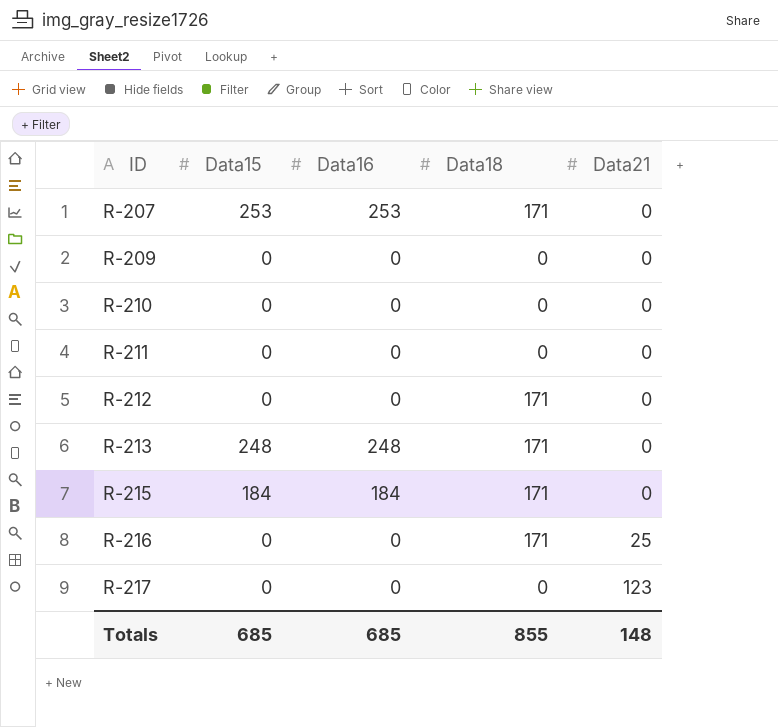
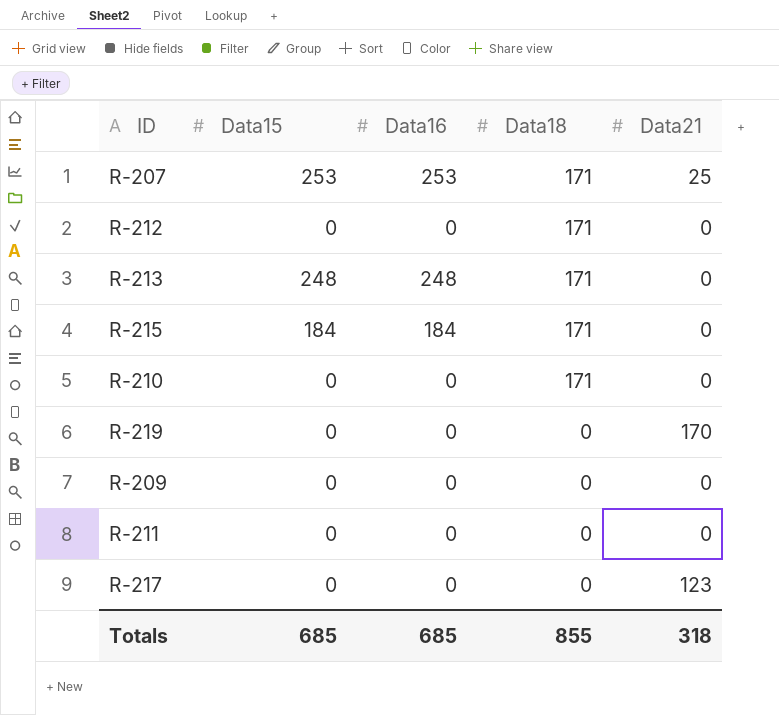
row order: ID ascending -> Data18 descending
row R-216: 0 | 0 | 171 | 25 -> none
R-207 | Data21: 0 -> 25
R-210 | Data18: 0 -> 171
row R-219: none -> 0 | 0 | 0 | 170
Totals | Data21: 148 -> 318

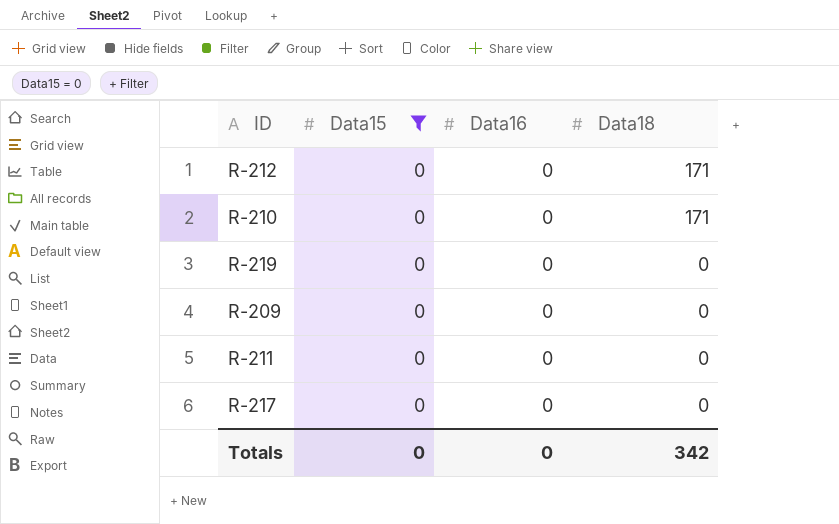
filter: none -> Data15 = 0
column Data21 | position: 5 -> none
Totals | Data15: 685 -> 0
Totals | Data16: 685 -> 0
Totals | Data18: 855 -> 342

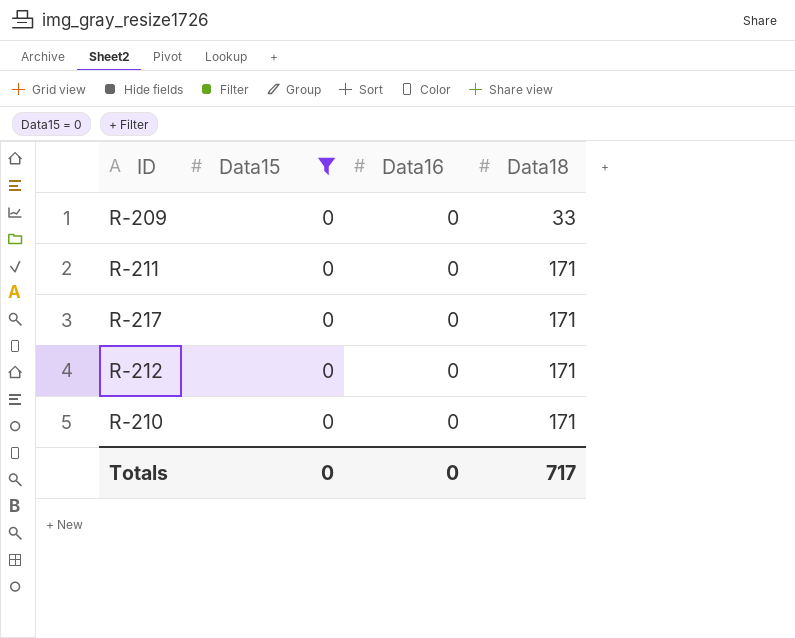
row order: Data18 descending -> Data18 ascending
row R-219: 0 | 0 | 0 -> none
R-209 | Data18: 0 -> 33
R-211 | Data18: 0 -> 171
R-217 | Data18: 0 -> 171
Totals | Data18: 342 -> 717

